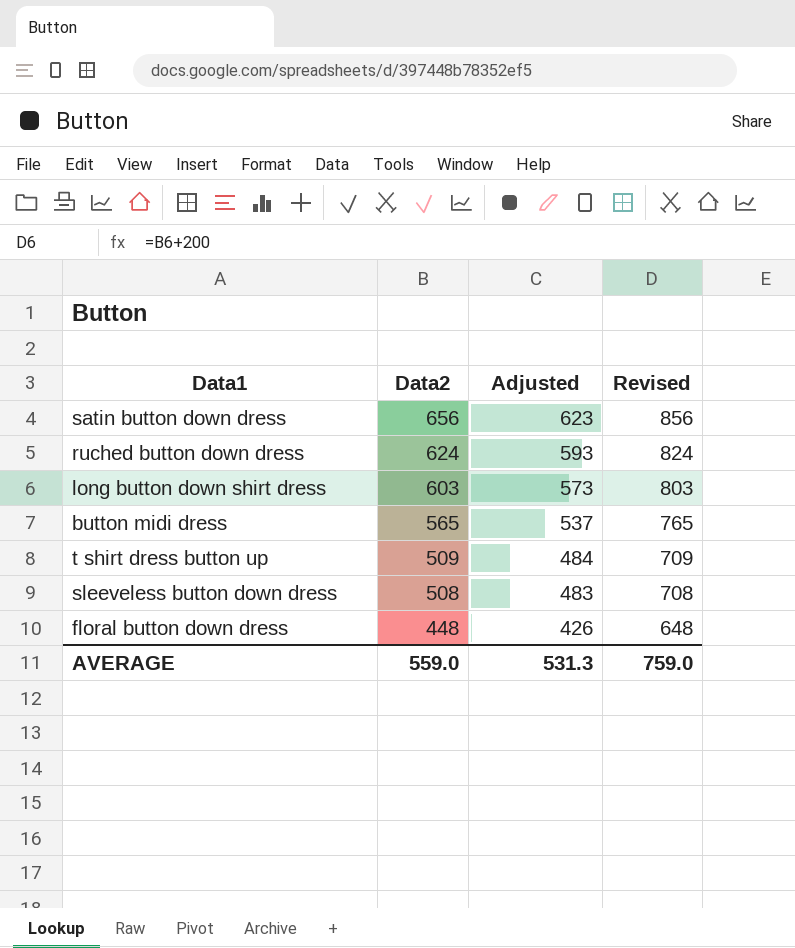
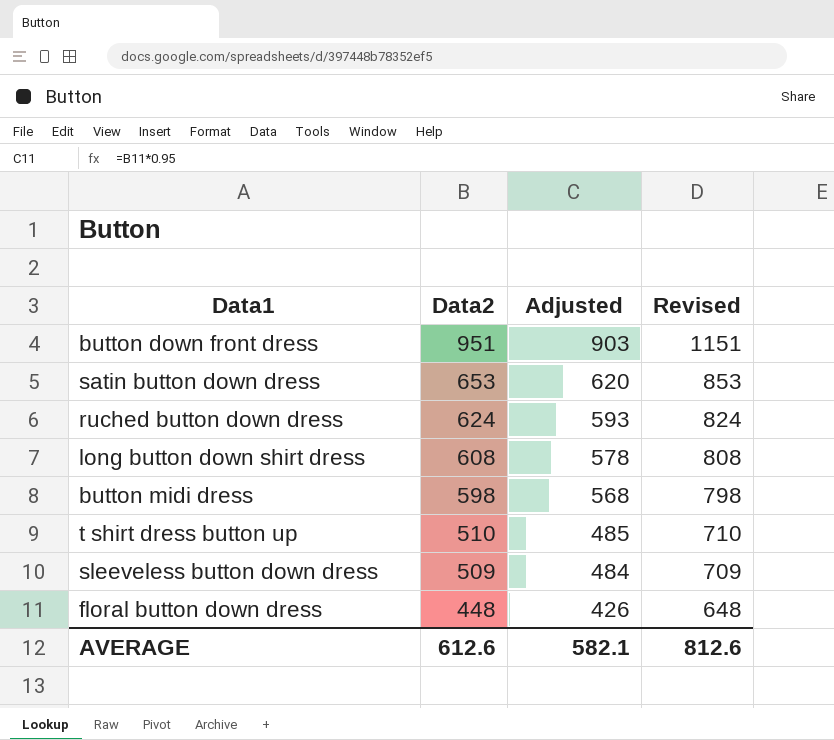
row button down front dress: none -> 951 | 903 | 1151
satin button down dress | Data2: 656 -> 653
satin button down dress | Adjusted: 623 -> 620
satin button down dress | Revised: 856 -> 853
long button down shirt dress | Data2: 603 -> 608
long button down shirt dress | Adjusted: 573 -> 578
long button down shirt dress | Revised: 803 -> 808
button midi dress | Data2: 565 -> 598
button midi dress | Adjusted: 537 -> 568
button midi dress | Revised: 765 -> 798
t shirt dress button up | Data2: 509 -> 510
t shirt dress button up | Adjusted: 484 -> 485
t shirt dress button up | Revised: 709 -> 710
sleeveless button down dress | Data2: 508 -> 509
sleeveless button down dress | Adjusted: 483 -> 484
sleeveless button down dress | Revised: 708 -> 709
AVERAGE | Data2: 559.0 -> 612.6
AVERAGE | Adjusted: 531.3 -> 582.1
AVERAGE | Revised: 759.0 -> 812.6

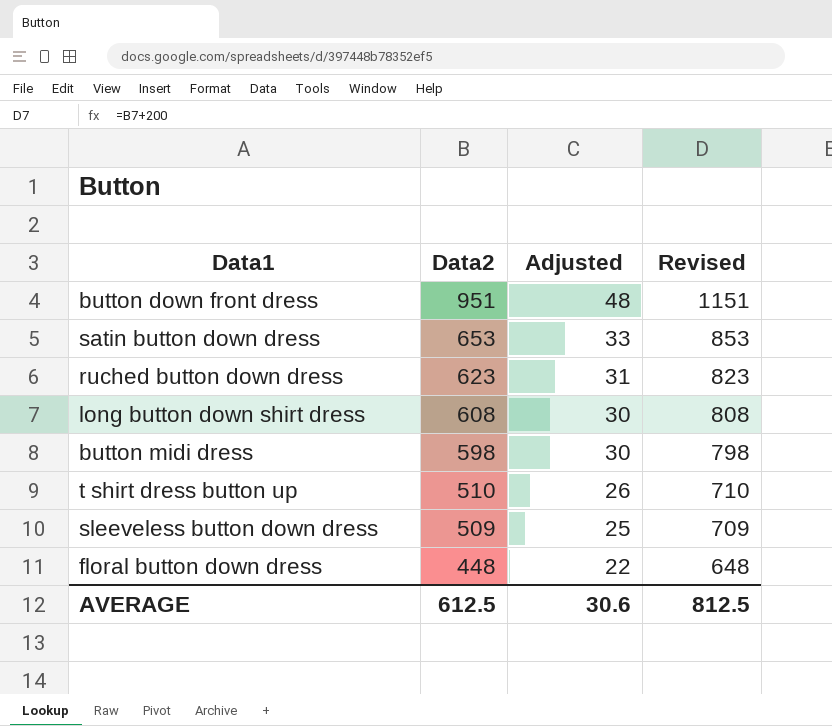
column Adjusted | formula: [Data2] * 0.95 -> [Data2] * 0.05
ruched button down dress | Data2: 624 -> 623
ruched button down dress | Revised: 824 -> 823
AVERAGE | Data2: 612.6 -> 612.5
AVERAGE | Adjusted: 582.1 -> 30.6
AVERAGE | Revised: 812.6 -> 812.5

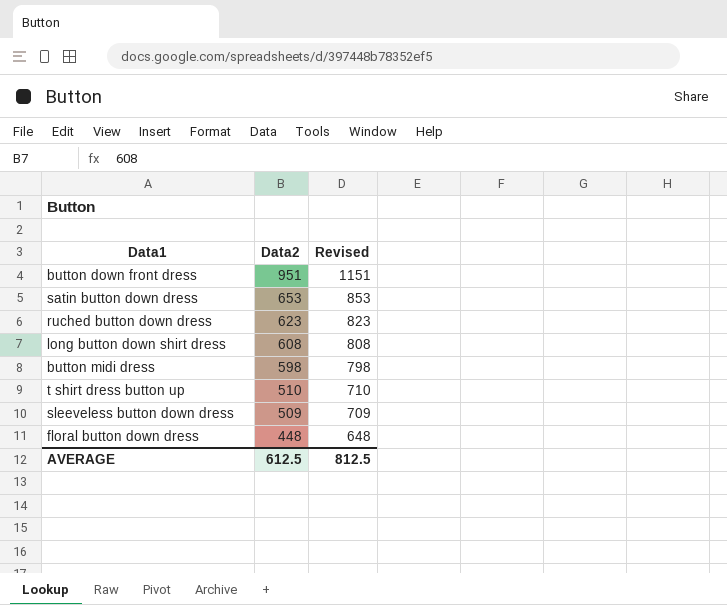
column Adjusted | formula: [Data2] * 0.05 -> none

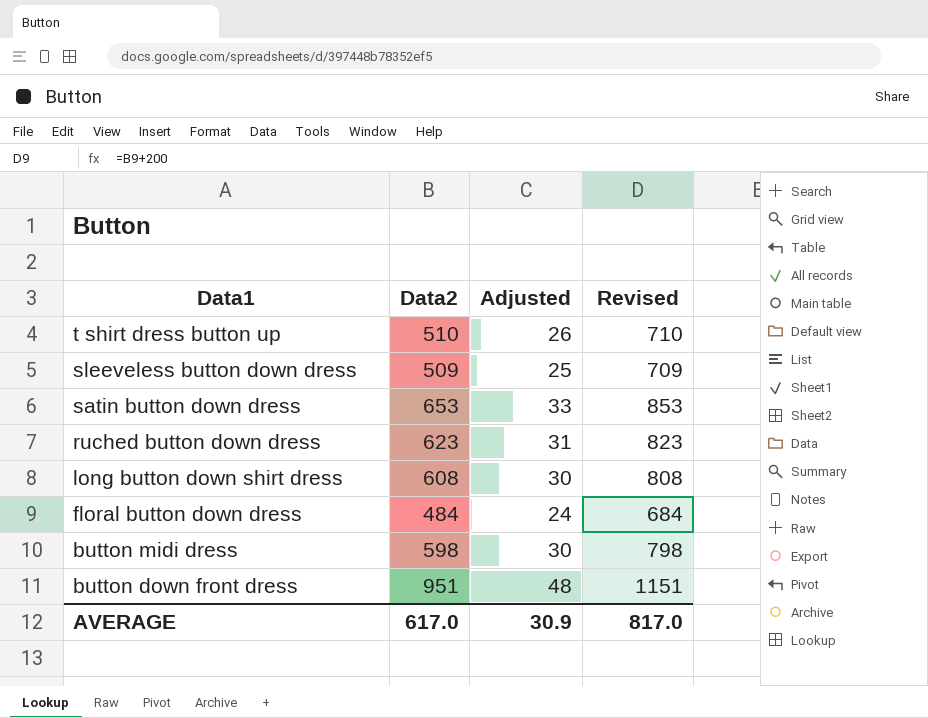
row order: Data2 descending -> Data1 descending
column Adjusted | formula: none -> [Data2] * 0.05
floral button down dress | Data2: 448 -> 484
floral button down dress | Revised: 648 -> 684
AVERAGE | Data2: 612.5 -> 617.0
AVERAGE | Revised: 812.5 -> 817.0

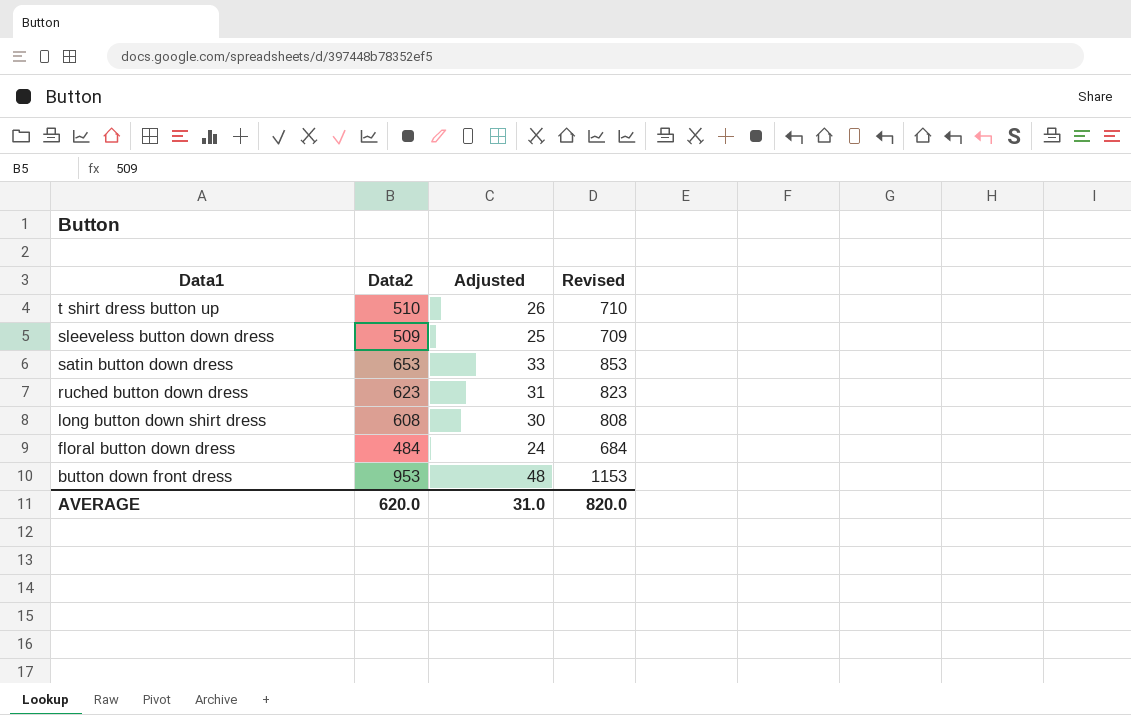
row button midi dress: 598 | 30 | 798 -> none
button down front dress | Data2: 951 -> 953
button down front dress | Revised: 1151 -> 1153
AVERAGE | Data2: 617.0 -> 620.0
AVERAGE | Adjusted: 30.9 -> 31.0
AVERAGE | Revised: 817.0 -> 820.0

